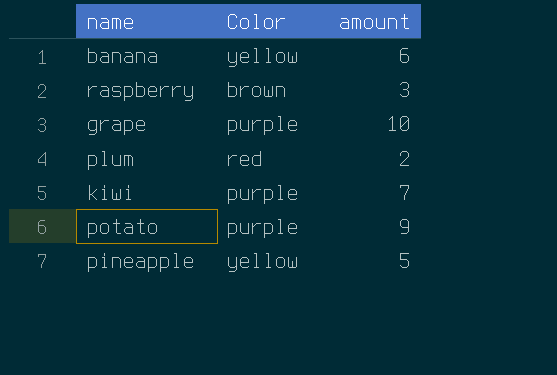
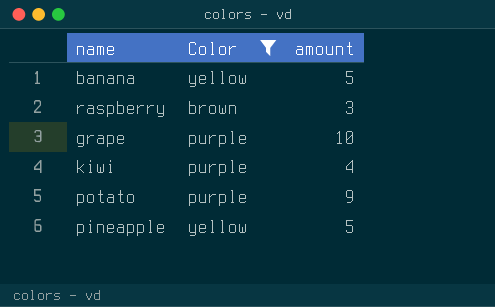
filter: none -> Color != red
banana | amount: 6 -> 5
kiwi | amount: 7 -> 4

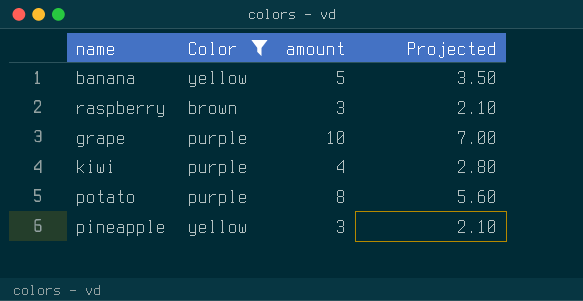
column Projected | formula: none -> [amount] * 0.7
potato | amount: 9 -> 8
pineapple | amount: 5 -> 3

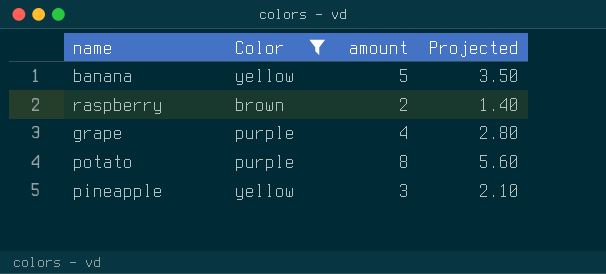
row kiwi: purple | 4 | 2.80 -> none
raspberry | amount: 3 -> 2
raspberry | Projected: 2.10 -> 1.40
grape | amount: 10 -> 4
grape | Projected: 7.00 -> 2.80

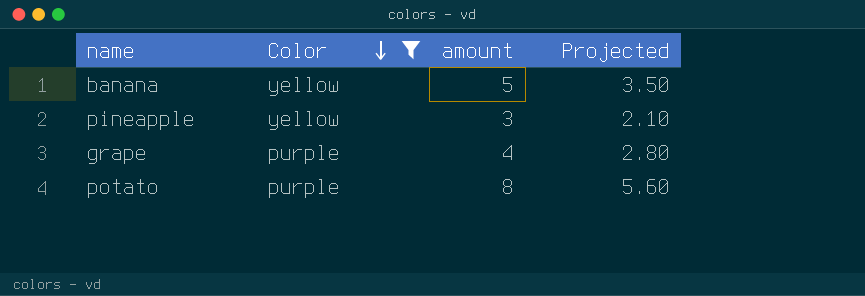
row order: none -> Color descending
row raspberry: brown | 2 | 1.40 -> none

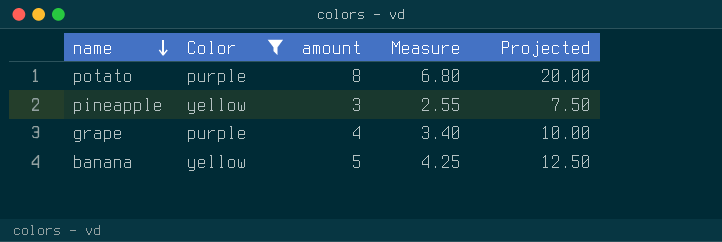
row order: Color descending -> name descending
column Measure | formula: none -> [amount] * 0.85
column Projected | formula: [amount] * 0.7 -> [amount] * 2.5

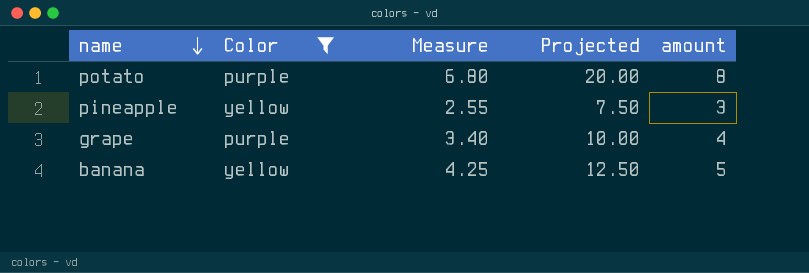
column amount | position: 3 -> 5

